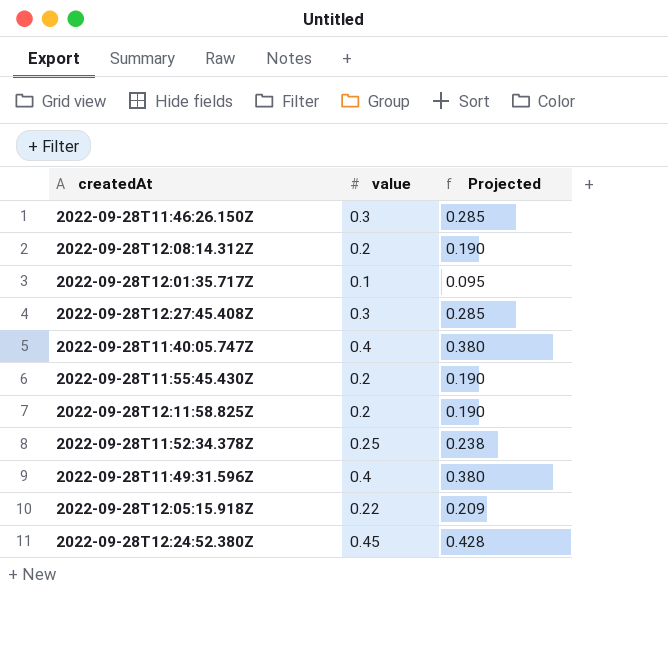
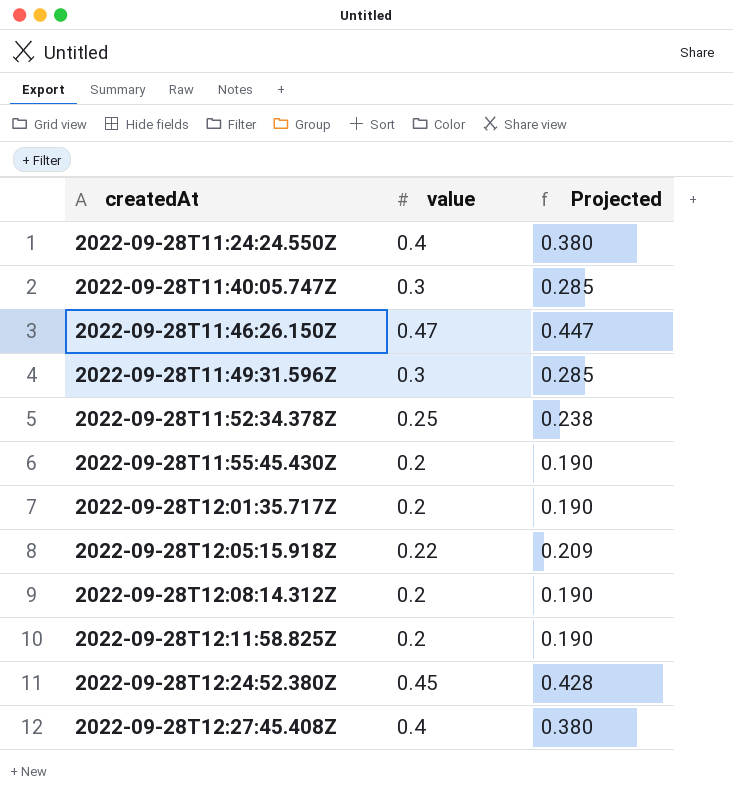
row order: none -> createdAt ascending
row 2022-09-28T11:24:24.550Z: none -> 0.4 | 0.380
2022-09-28T11:40:05.747Z | value: 0.4 -> 0.3
2022-09-28T11:40:05.747Z | Projected: 0.380 -> 0.285
2022-09-28T11:46:26.150Z | value: 0.3 -> 0.47
2022-09-28T11:46:26.150Z | Projected: 0.285 -> 0.447
2022-09-28T11:49:31.596Z | value: 0.4 -> 0.3
2022-09-28T11:49:31.596Z | Projected: 0.380 -> 0.285
2022-09-28T12:01:35.717Z | value: 0.1 -> 0.2
2022-09-28T12:01:35.717Z | Projected: 0.095 -> 0.190
2022-09-28T12:27:45.408Z | value: 0.3 -> 0.4
2022-09-28T12:27:45.408Z | Projected: 0.285 -> 0.380

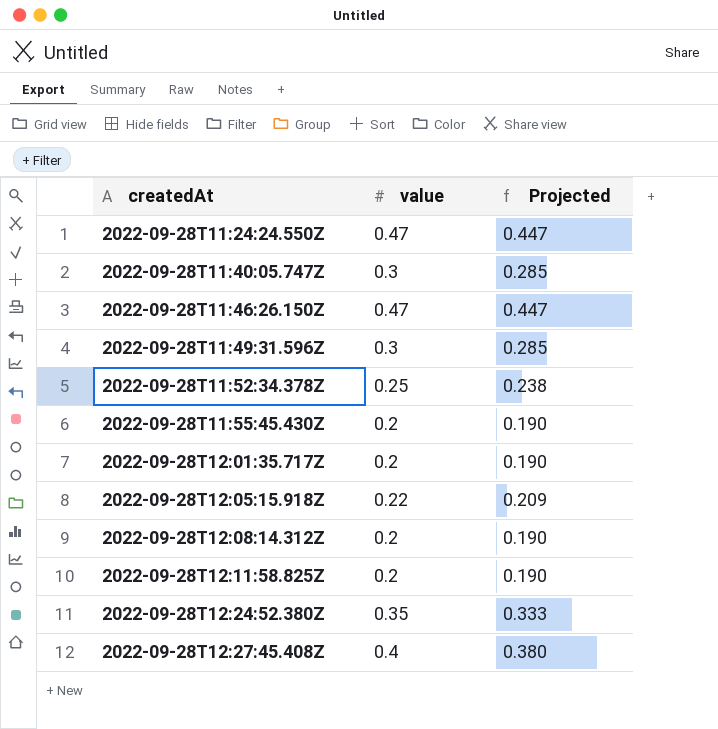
2022-09-28T11:24:24.550Z | value: 0.4 -> 0.47
2022-09-28T11:24:24.550Z | Projected: 0.380 -> 0.447
2022-09-28T12:24:52.380Z | value: 0.45 -> 0.35
2022-09-28T12:24:52.380Z | Projected: 0.428 -> 0.333

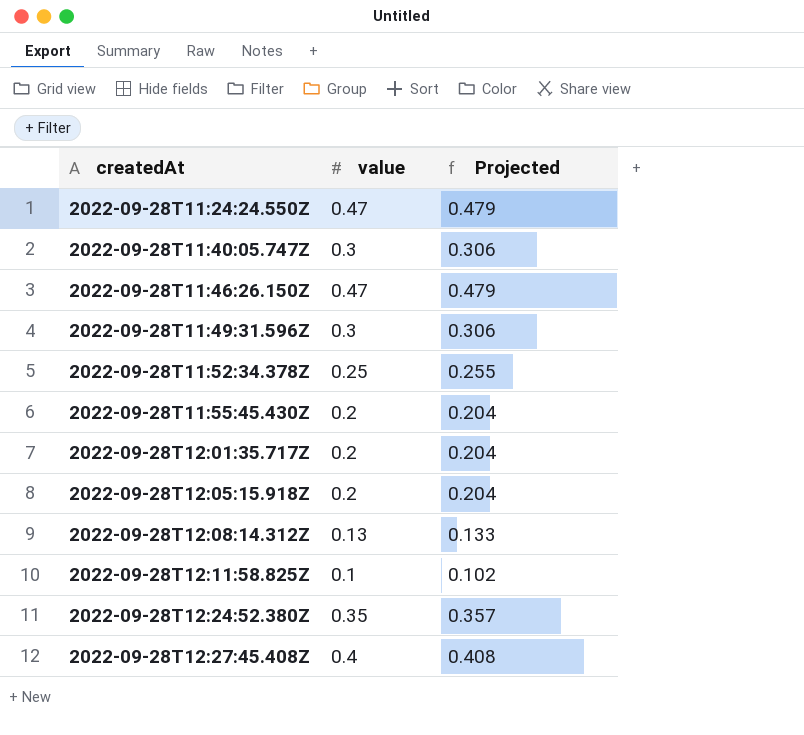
column Projected | formula: [value] * 0.95 -> [value] * 1.02
2022-09-28T12:05:15.918Z | value: 0.22 -> 0.2
2022-09-28T12:08:14.312Z | value: 0.2 -> 0.13
2022-09-28T12:11:58.825Z | value: 0.2 -> 0.1

